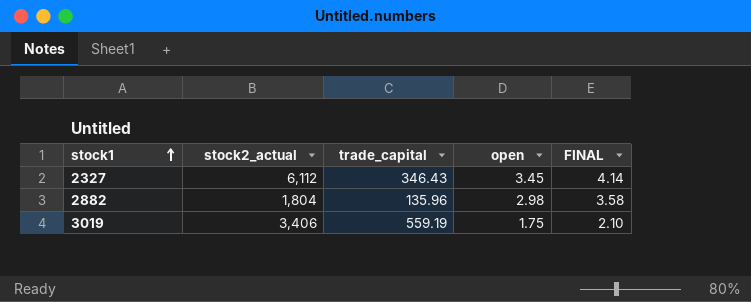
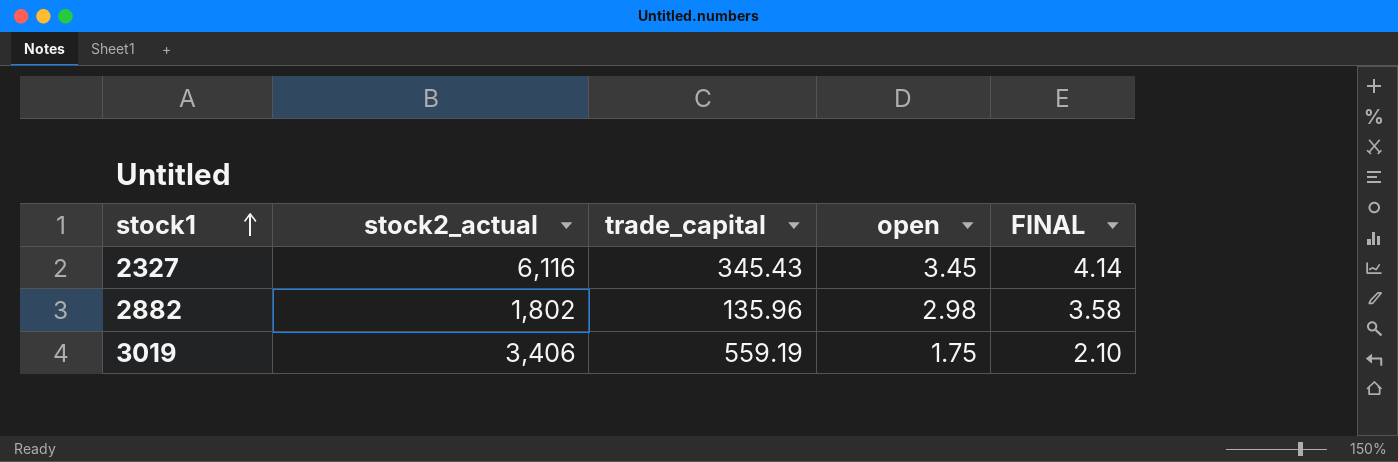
2327 | stock2_actual: 6,112 -> 6,116
2327 | trade_capital: 346.43 -> 345.43
2882 | stock2_actual: 1,804 -> 1,802

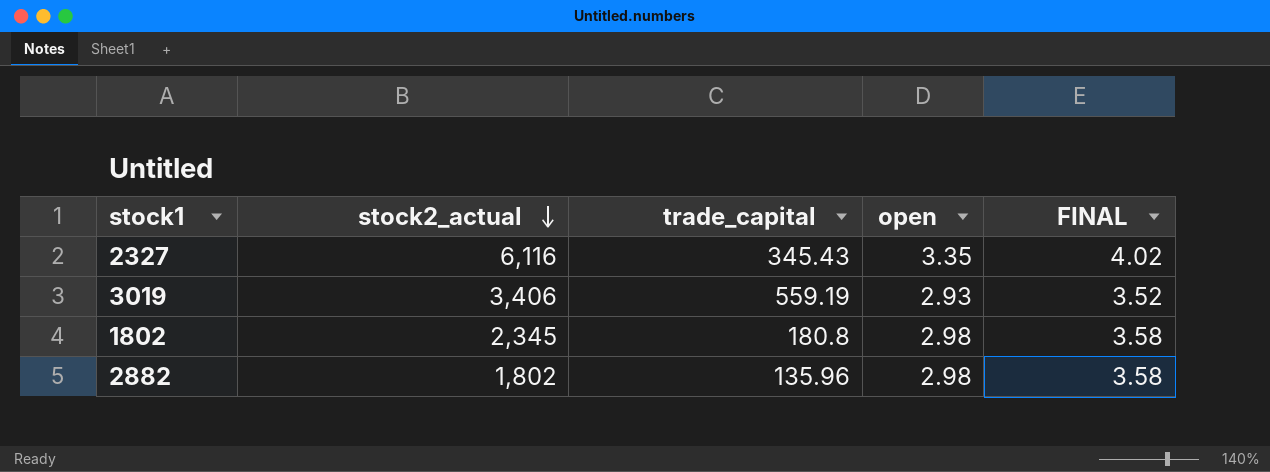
row order: stock1 ascending -> stock2_actual descending
2327 | open: 3.45 -> 3.35
2327 | FINAL: 4.14 -> 4.02
3019 | open: 1.75 -> 2.93
3019 | FINAL: 2.10 -> 3.52
row 1802: none -> 2,345 | 180.8 | 2.98 | 3.58

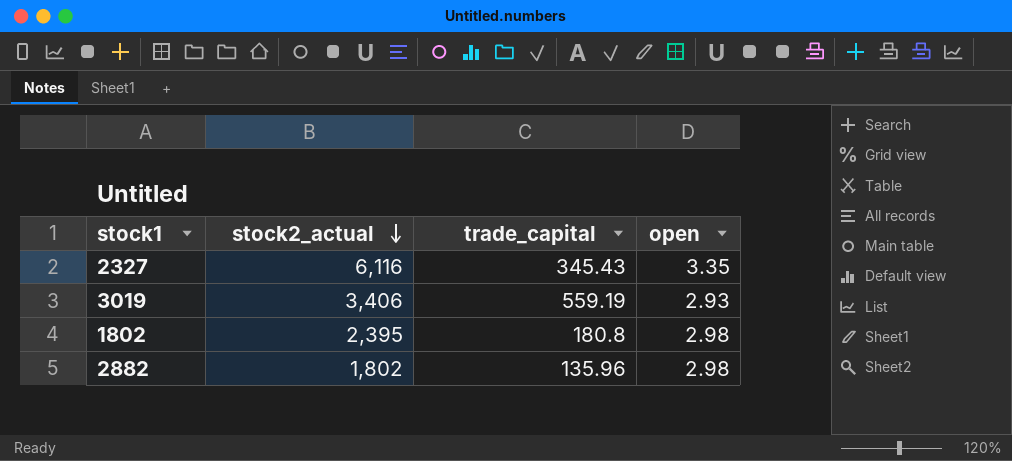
column FINAL | formula: [open] * 1.2 -> none
1802 | stock2_actual: 2,345 -> 2,395

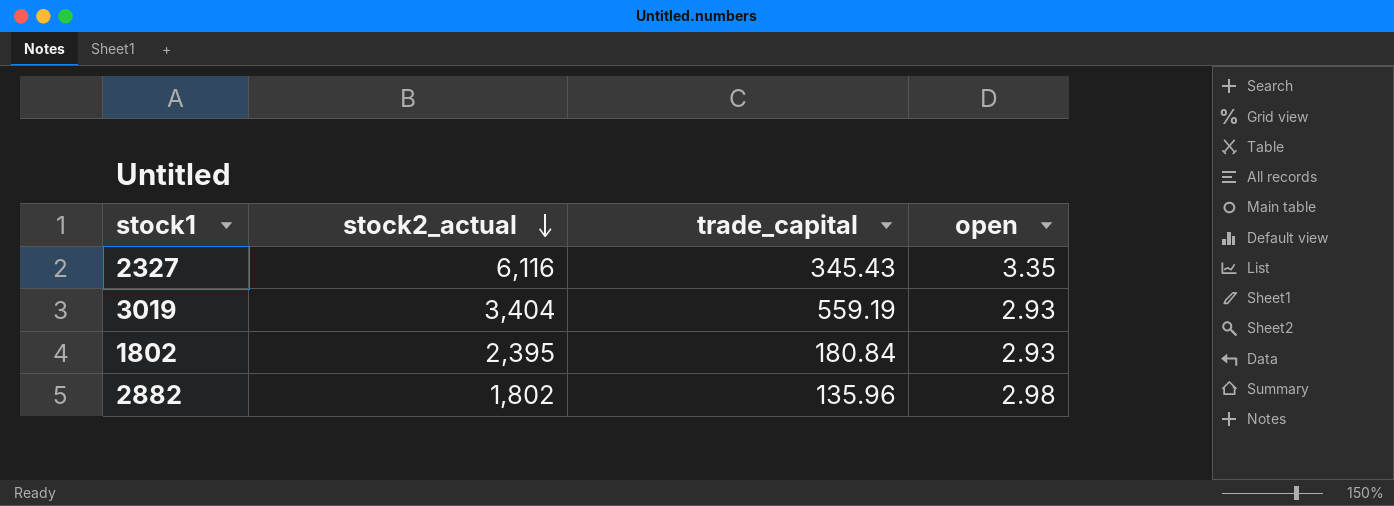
3019 | stock2_actual: 3,406 -> 3,404
1802 | trade_capital: 180.8 -> 180.84
1802 | open: 2.98 -> 2.93

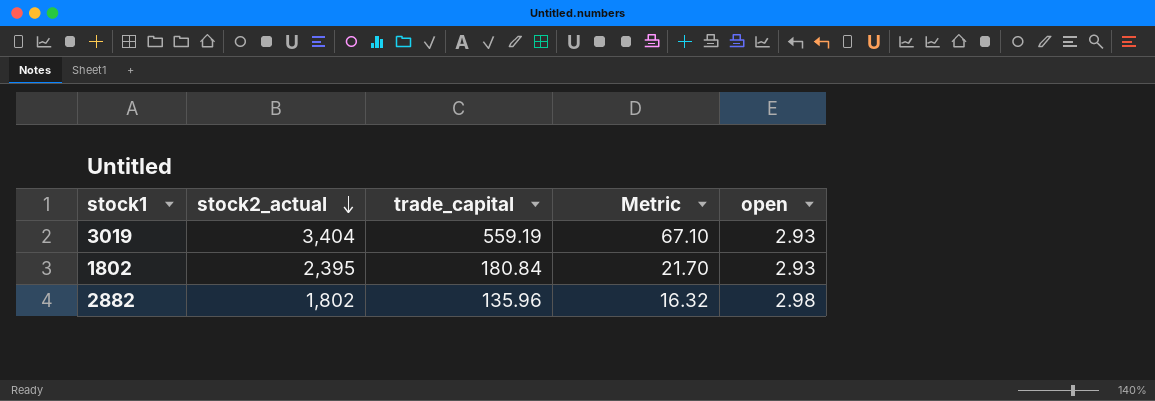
column Metric | formula: none -> [trade_capital] * 0.12
row 2327: 6,116 | 345.43 | 3.35 -> none

